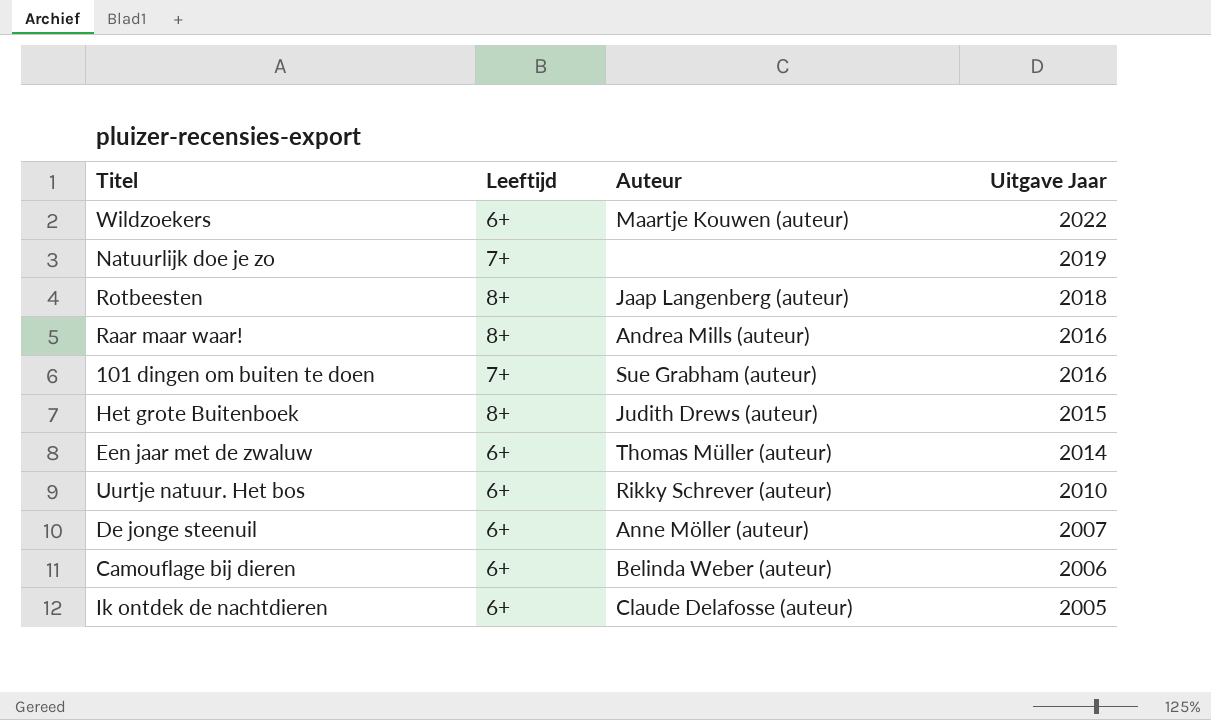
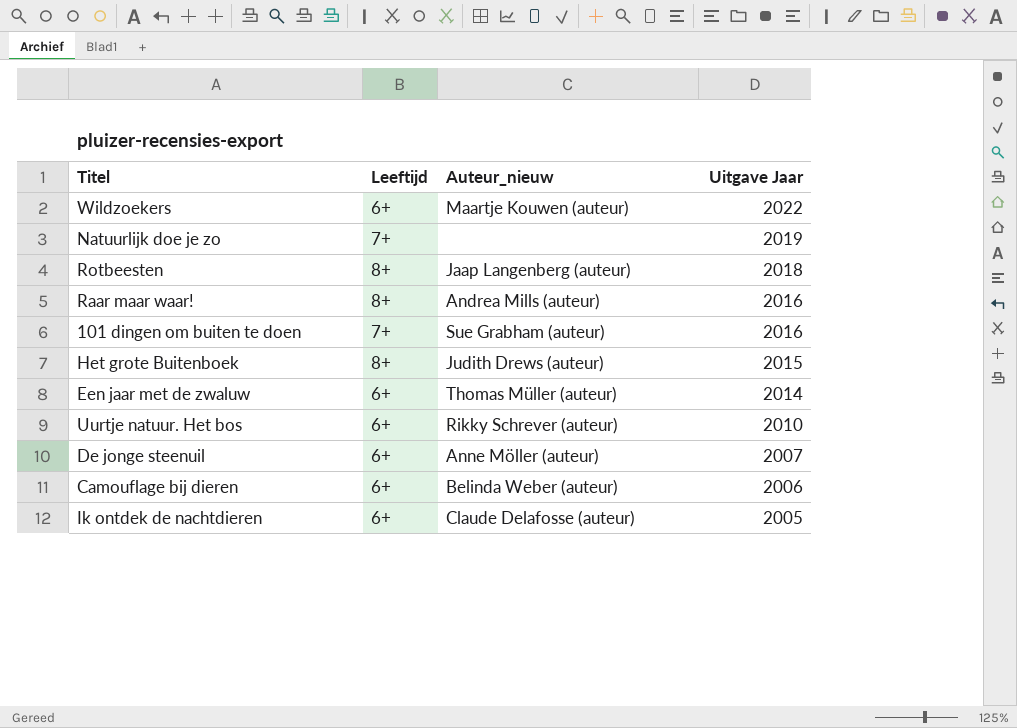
column name: Auteur -> Auteur_nieuw

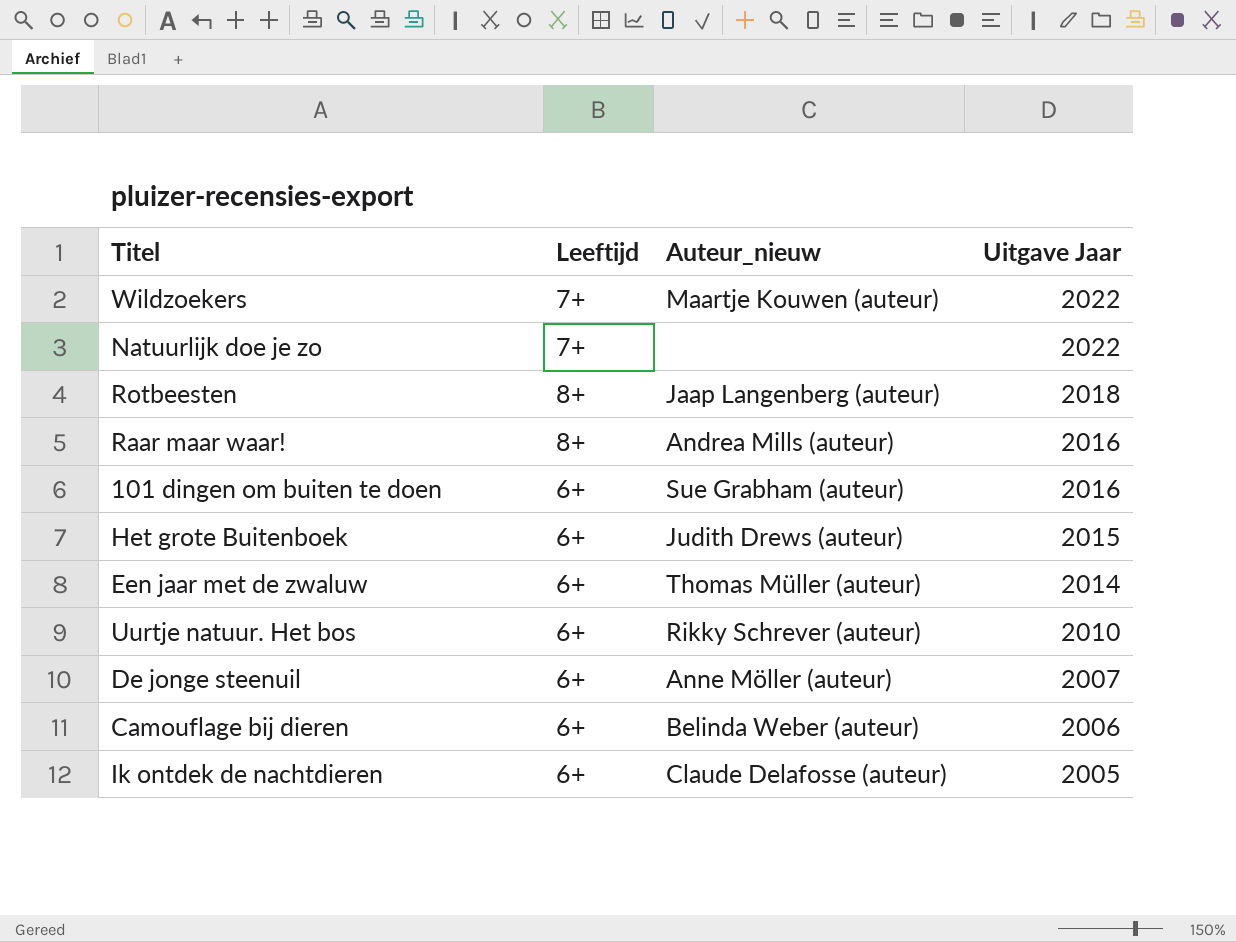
Wildzoekers | Leeftijd: 6+ -> 7+
Natuurlijk doe je zo | Uitgave Jaar: 2019 -> 2022
101 dingen om buiten te doen | Leeftijd: 7+ -> 6+
Het grote Buitenboek | Leeftijd: 8+ -> 6+

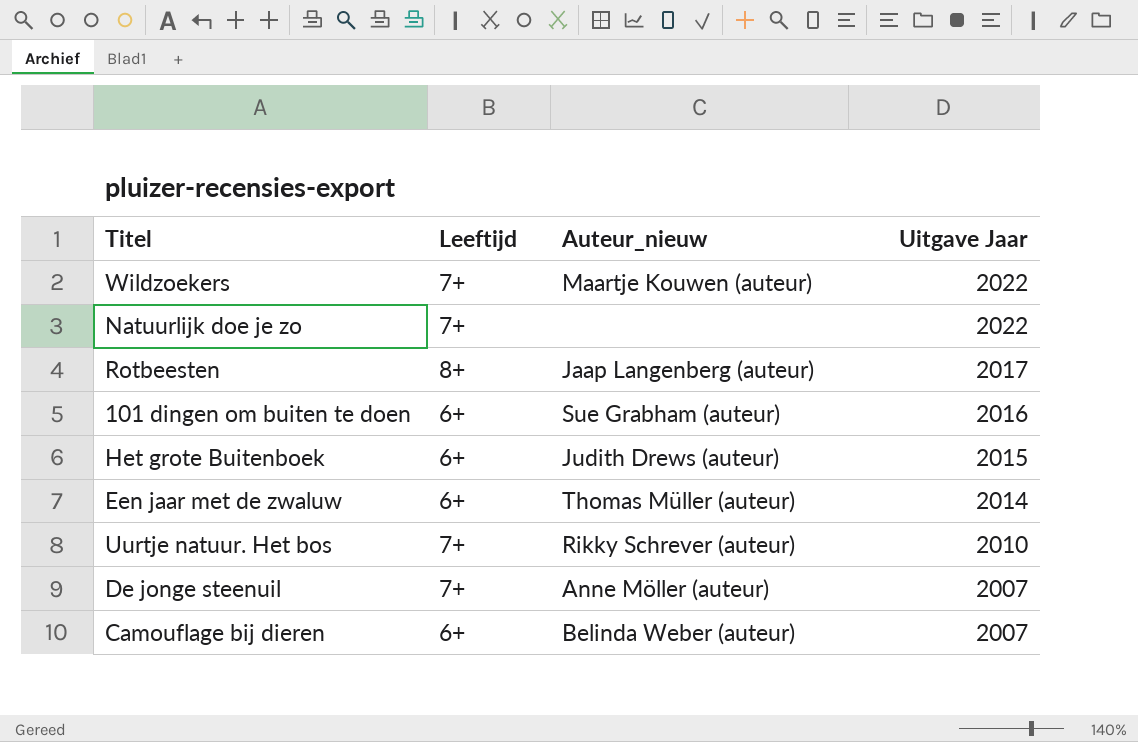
row Raar maar waar!: 8+ | Andrea Mills (auteur) | 2016 -> none
row Ik ontdek de nachtdieren: 6+ | Claude Delafosse (auteur) | 2005 -> none
Rotbeesten | Uitgave Jaar: 2018 -> 2017
Uurtje natuur. Het bos | Leeftijd: 6+ -> 7+
De jonge steenuil | Leeftijd: 6+ -> 7+
Camouflage bij dieren | Uitgave Jaar: 2006 -> 2007

